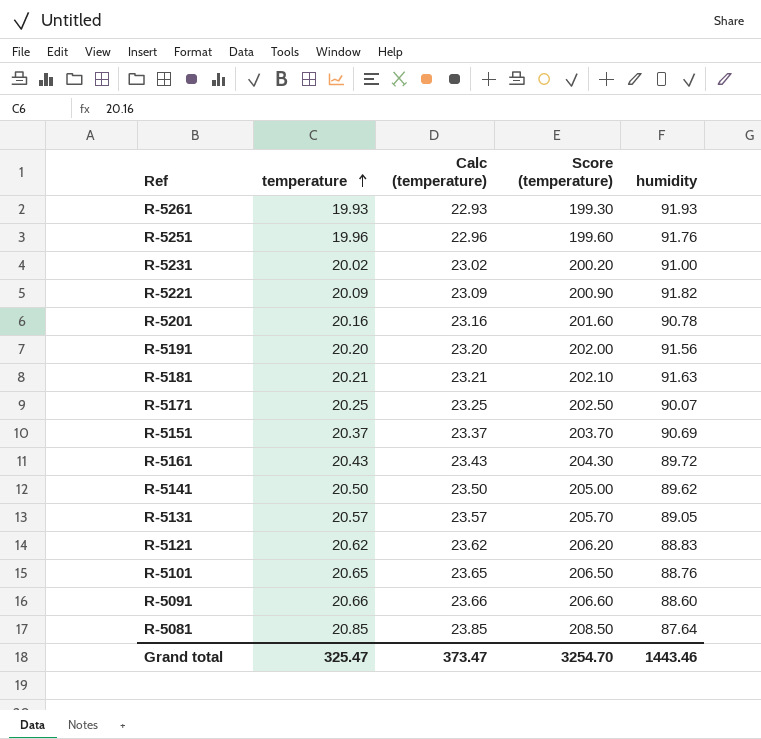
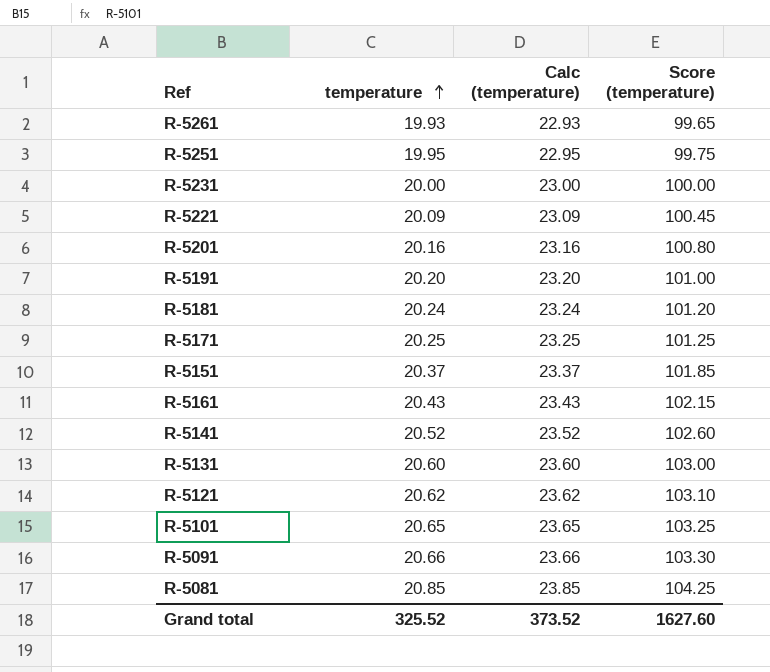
column humidity | position: 5 -> none
column Score (temperature) | formula: [temperature] * 10 -> [temperature] * 5
R-5251 | temperature: 19.96 -> 19.95
R-5251 | Calc (temperature): 22.96 -> 22.95
R-5231 | temperature: 20.02 -> 20.00
R-5231 | Calc (temperature): 23.02 -> 23.00
R-5181 | temperature: 20.21 -> 20.24
R-5181 | Calc (temperature): 23.21 -> 23.24
R-5141 | temperature: 20.50 -> 20.52
R-5141 | Calc (temperature): 23.50 -> 23.52
R-5131 | temperature: 20.57 -> 20.60
R-5131 | Calc (temperature): 23.57 -> 23.60
Grand total | temperature: 325.47 -> 325.52
Grand total | Calc (temperature): 373.47 -> 373.52
Grand total | Score (temperature): 3254.70 -> 1627.60

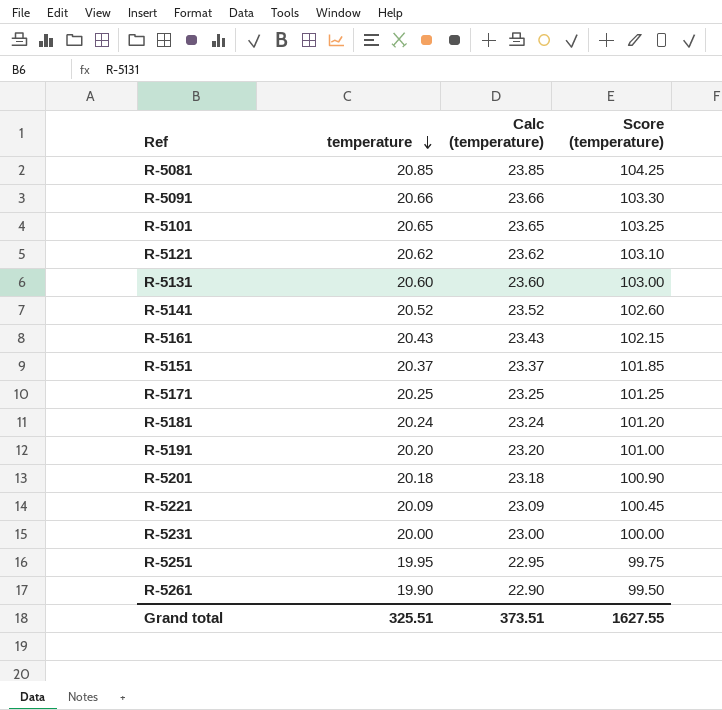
row order: temperature ascending -> temperature descending
R-5201 | temperature: 20.16 -> 20.18
R-5201 | Calc (temperature): 23.16 -> 23.18
R-5201 | Score (temperature): 100.80 -> 100.90
R-5261 | temperature: 19.93 -> 19.90
R-5261 | Calc (temperature): 22.93 -> 22.90
R-5261 | Score (temperature): 99.65 -> 99.50
Grand total | temperature: 325.52 -> 325.51
Grand total | Calc (temperature): 373.52 -> 373.51
Grand total | Score (temperature): 1627.60 -> 1627.55

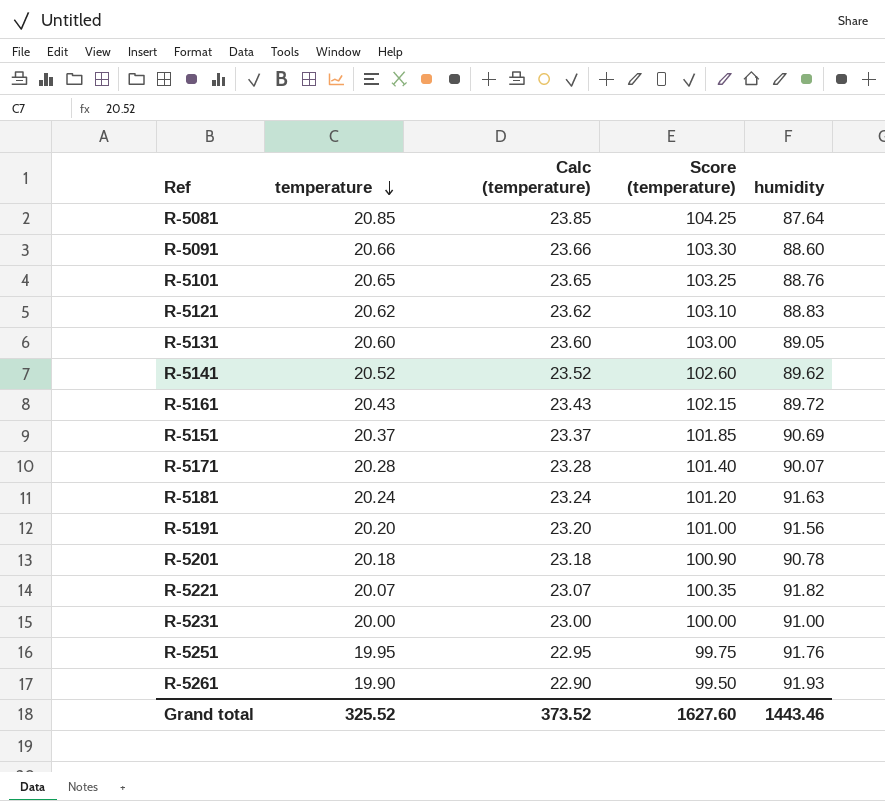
column humidity | position: none -> 5
R-5171 | temperature: 20.25 -> 20.28
R-5171 | Calc (temperature): 23.25 -> 23.28
R-5171 | Score (temperature): 101.25 -> 101.40
R-5221 | temperature: 20.09 -> 20.07
R-5221 | Calc (temperature): 23.09 -> 23.07
R-5221 | Score (temperature): 100.45 -> 100.35
Grand total | temperature: 325.51 -> 325.52
Grand total | Calc (temperature): 373.51 -> 373.52
Grand total | Score (temperature): 1627.55 -> 1627.60

